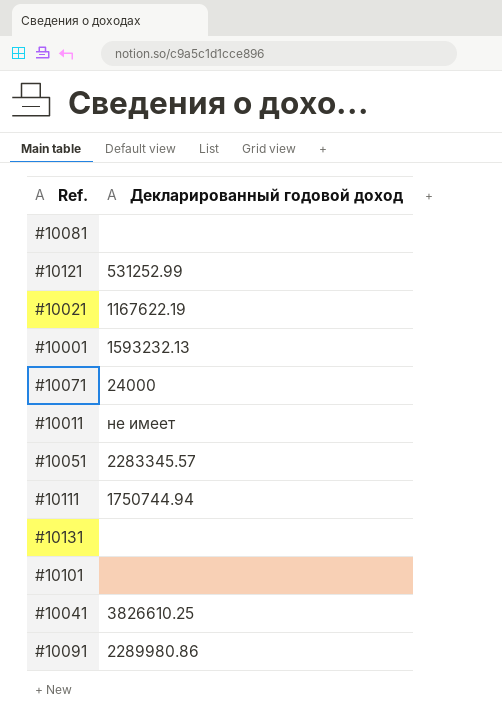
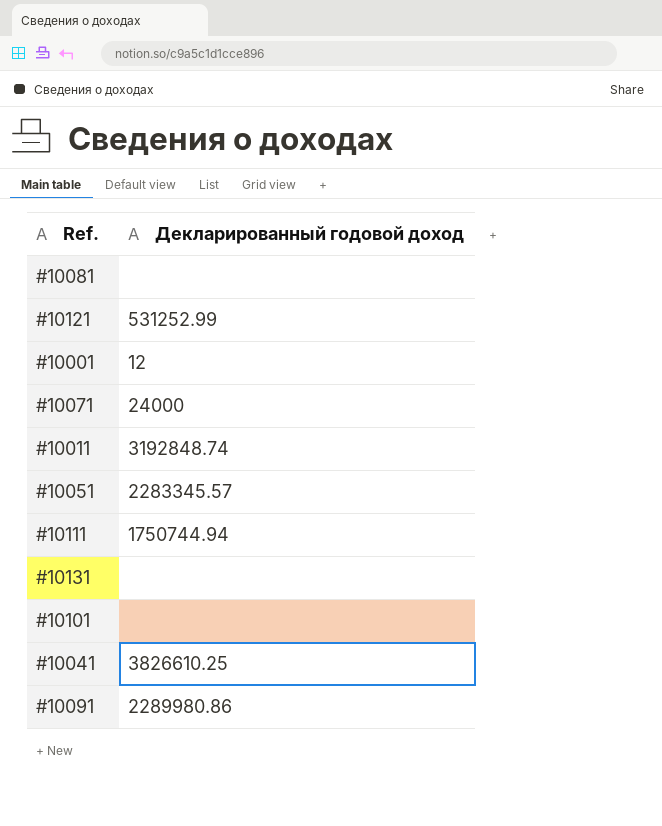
row #10021: 1167622.19 -> none
#10001 | Декларированный годовой доход: 1593232.13 -> 12
#10011 | Декларированный годовой доход: не имеет -> 3192848.74

